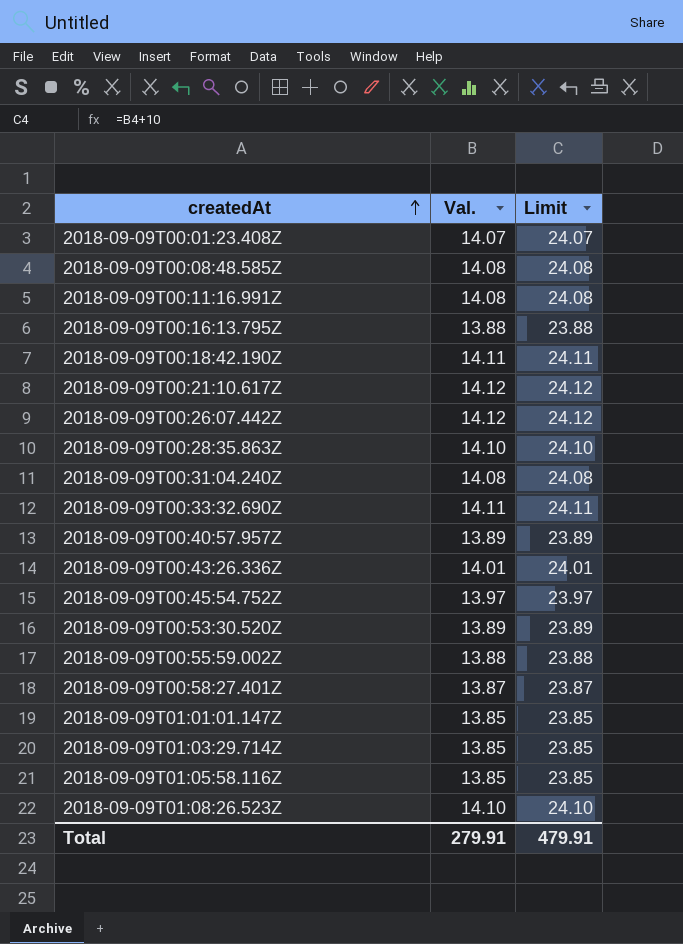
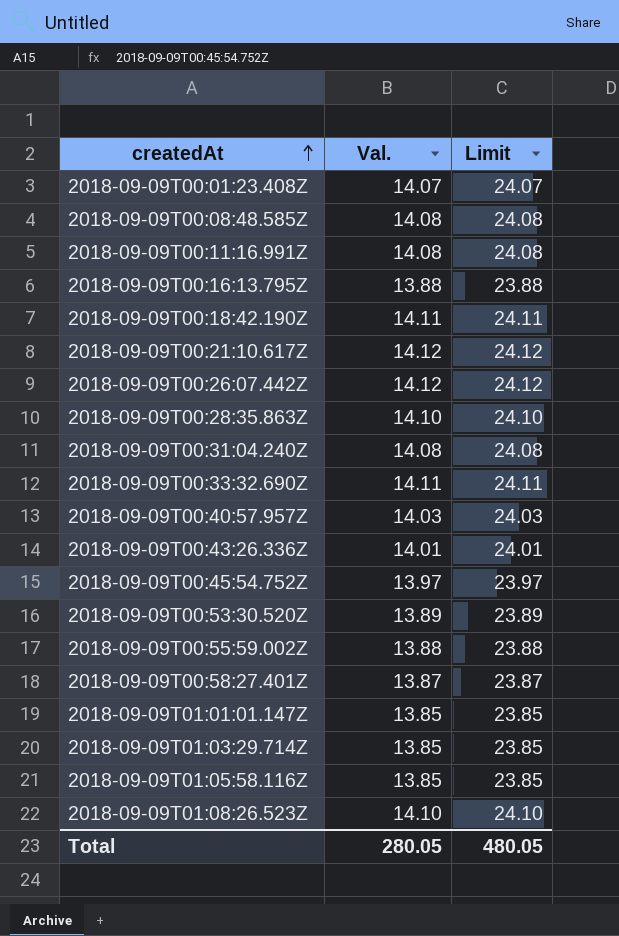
2018-09-09T00:40:57.957Z | Val.: 13.89 -> 14.03
2018-09-09T00:40:57.957Z | Limit: 23.89 -> 24.03
Total | Val.: 279.91 -> 280.05
Total | Limit: 479.91 -> 480.05

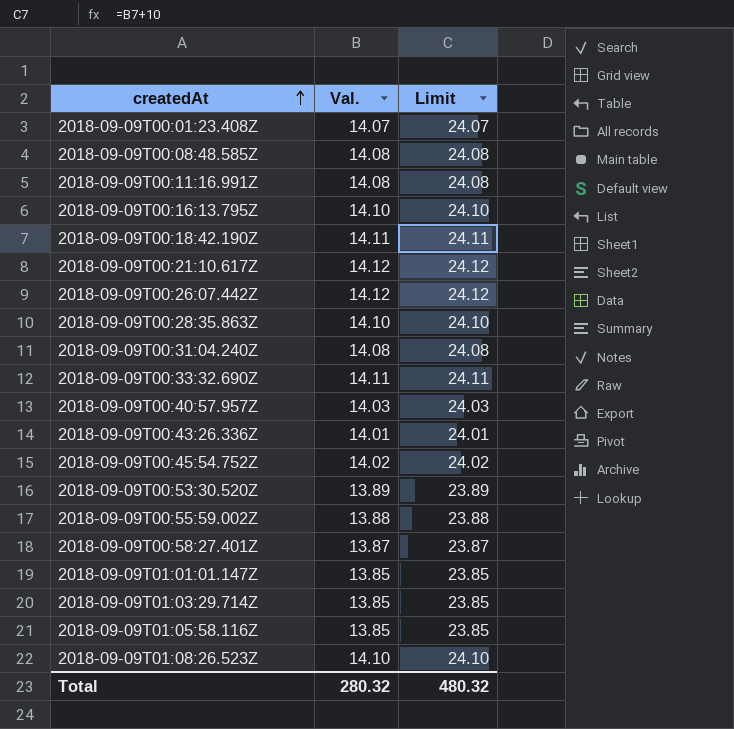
2018-09-09T00:16:13.795Z | Val.: 13.88 -> 14.10
2018-09-09T00:16:13.795Z | Limit: 23.88 -> 24.10
2018-09-09T00:45:54.752Z | Val.: 13.97 -> 14.02
2018-09-09T00:45:54.752Z | Limit: 23.97 -> 24.02
Total | Val.: 280.05 -> 280.32
Total | Limit: 480.05 -> 480.32

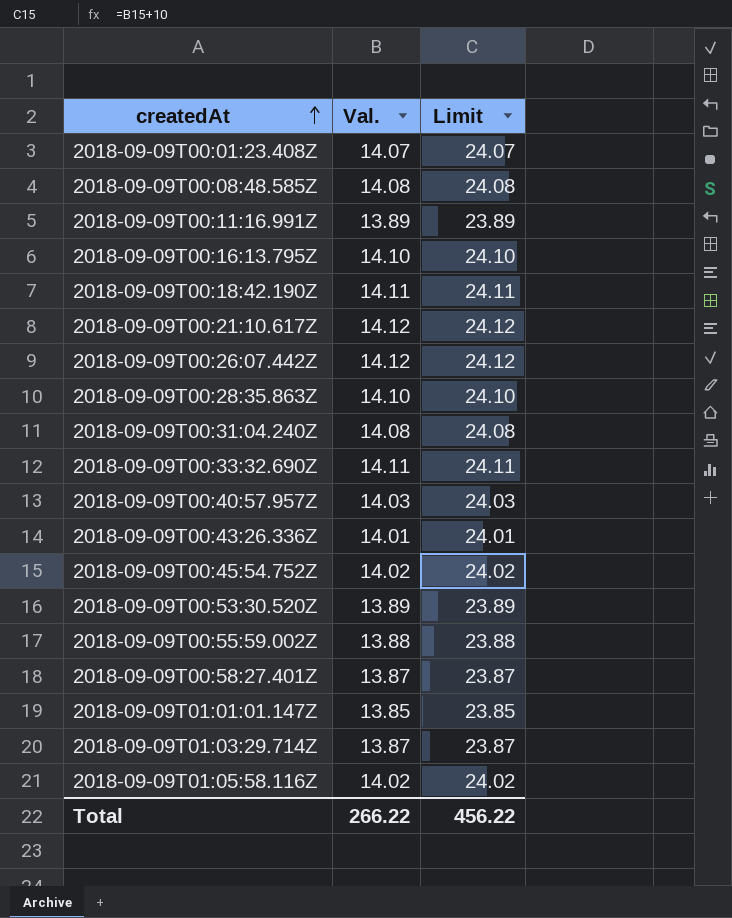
row 2018-09-09T01:08:26.523Z: 14.10 | 24.10 -> none
2018-09-09T00:11:16.991Z | Val.: 14.08 -> 13.89
2018-09-09T00:11:16.991Z | Limit: 24.08 -> 23.89
2018-09-09T01:03:29.714Z | Val.: 13.85 -> 13.87
2018-09-09T01:03:29.714Z | Limit: 23.85 -> 23.87
2018-09-09T01:05:58.116Z | Val.: 13.85 -> 14.02
2018-09-09T01:05:58.116Z | Limit: 23.85 -> 24.02
Total | Val.: 280.32 -> 266.22
Total | Limit: 480.32 -> 456.22

